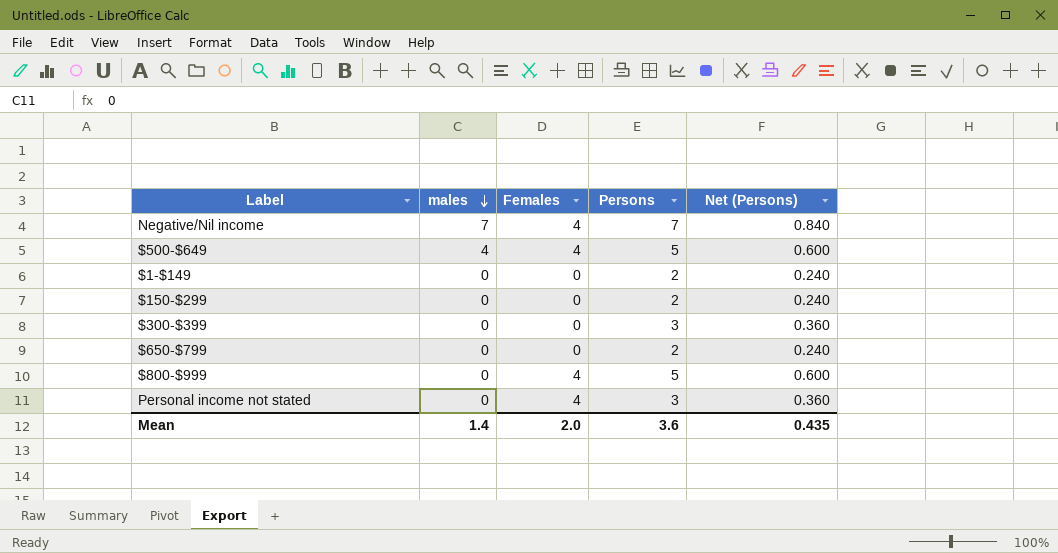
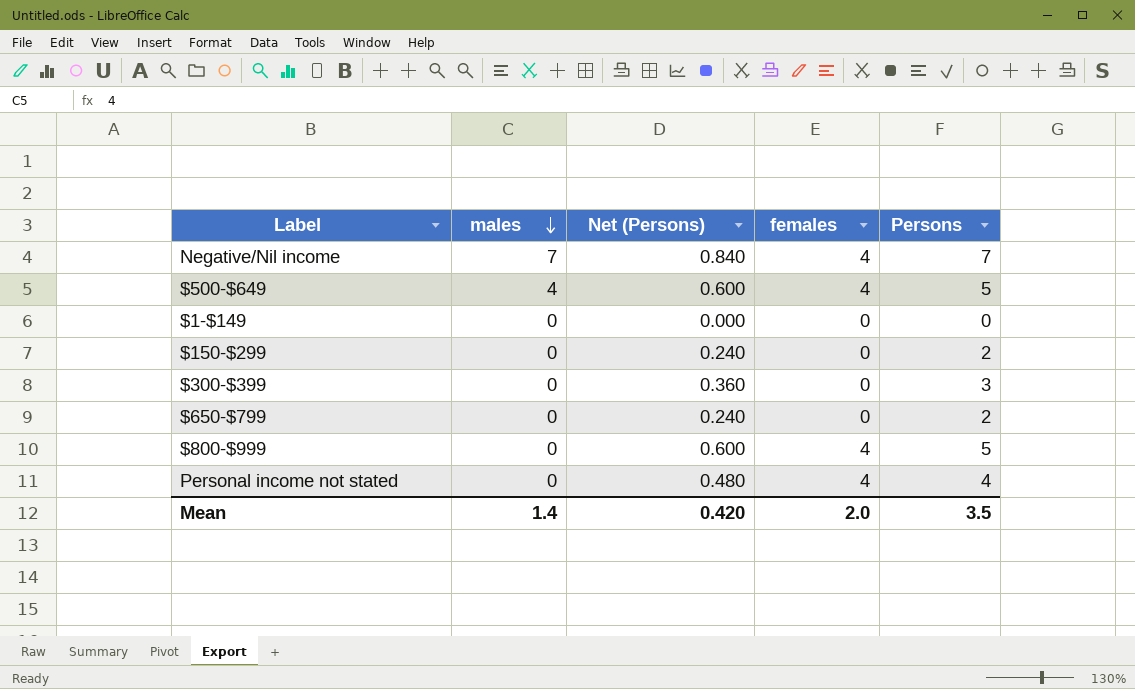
column Net (Persons) | position: 5 -> 3
column name: Females -> females
$1-$149 | Net (Persons): 0.240 -> 0.000
$1-$149 | Persons: 2 -> 0
Personal income not stated | Net (Persons): 0.360 -> 0.480
Personal income not stated | Persons: 3 -> 4
Mean | Net (Persons): 0.435 -> 0.420
Mean | Persons: 3.6 -> 3.5

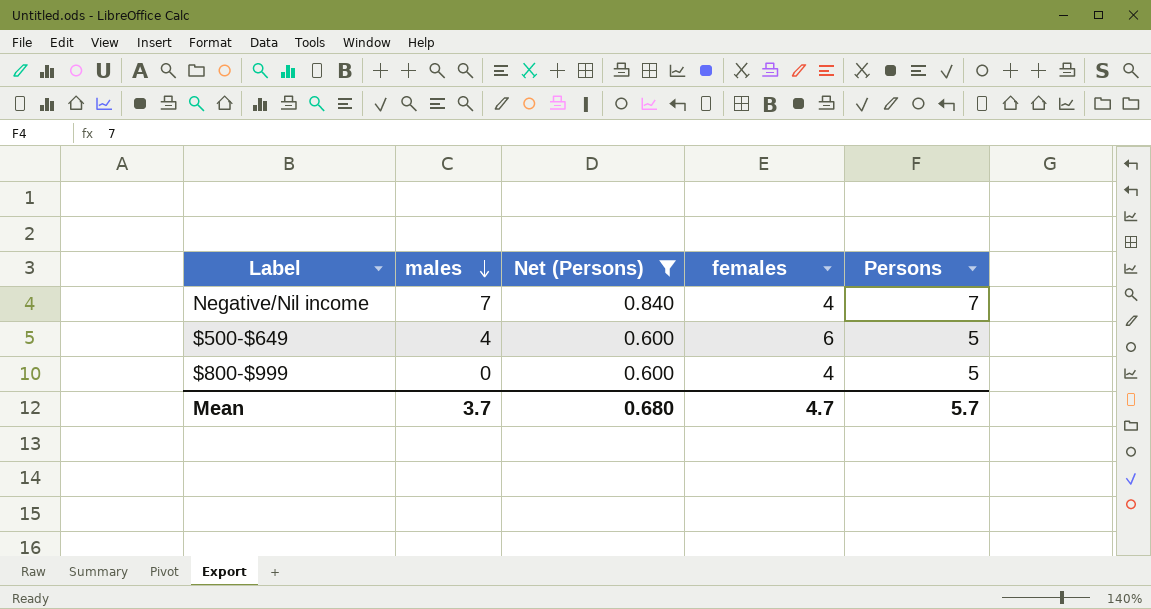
filter: none -> Net (Persons) >= 0.600
$500-$649 | females: 4 -> 6
Mean | males: 1.4 -> 3.7
Mean | Net (Persons): 0.420 -> 0.680
Mean | females: 2.0 -> 4.7
Mean | Persons: 3.5 -> 5.7

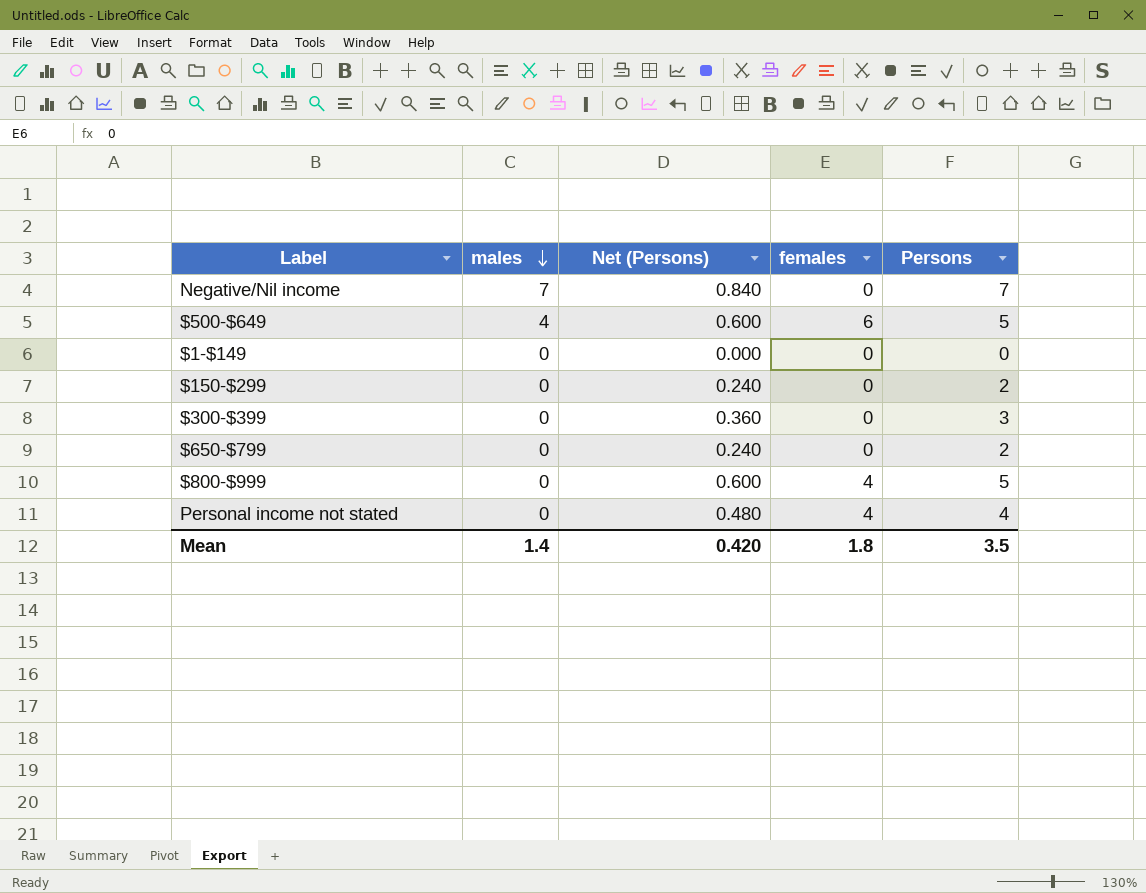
filter: Net (Persons) >= 0.600 -> none
Negative/Nil income | females: 4 -> 0
Mean | males: 3.7 -> 1.4
Mean | Net (Persons): 0.680 -> 0.420
Mean | females: 4.7 -> 1.8
Mean | Persons: 5.7 -> 3.5

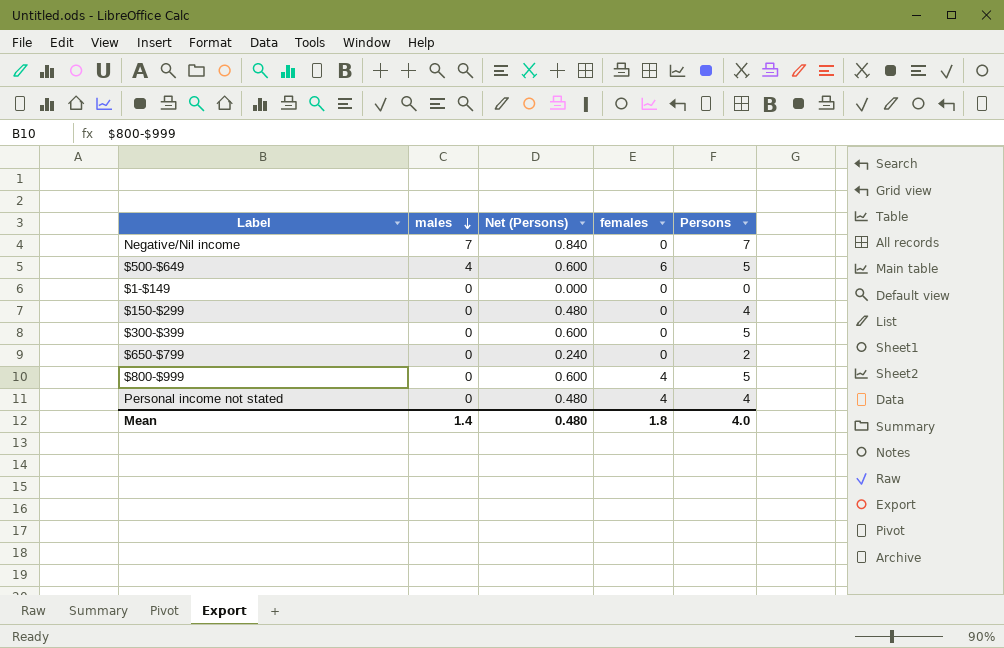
$150-$299 | Net (Persons): 0.240 -> 0.480
$150-$299 | Persons: 2 -> 4
$300-$399 | Net (Persons): 0.360 -> 0.600
$300-$399 | Persons: 3 -> 5
Mean | Net (Persons): 0.420 -> 0.480
Mean | Persons: 3.5 -> 4.0

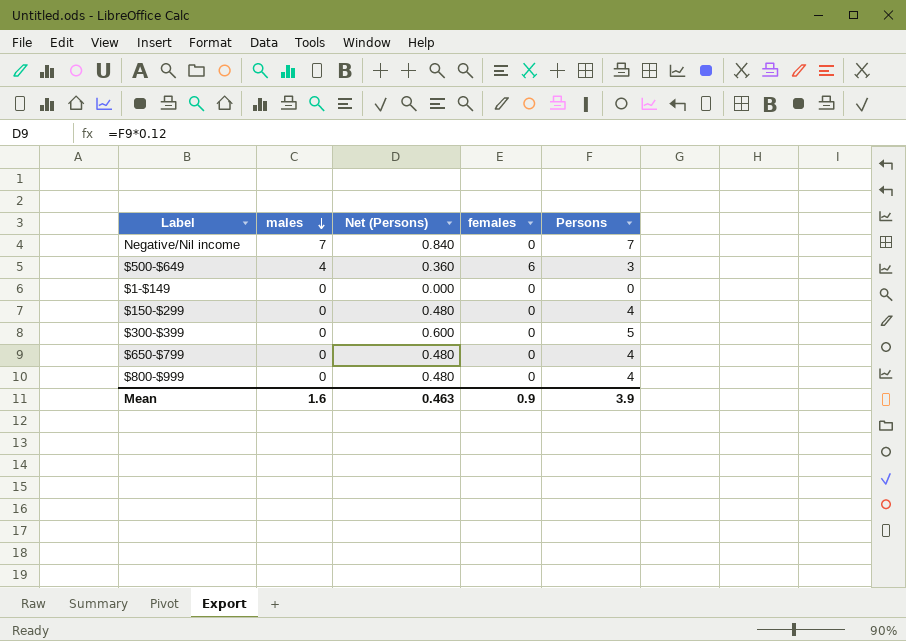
row Personal income not stated: 0 | 0.480 | 4 | 4 -> none
$500-$649 | Net (Persons): 0.600 -> 0.360
$500-$649 | Persons: 5 -> 3
$650-$799 | Net (Persons): 0.240 -> 0.480
$650-$799 | Persons: 2 -> 4
$800-$999 | Net (Persons): 0.600 -> 0.480
$800-$999 | females: 4 -> 0
$800-$999 | Persons: 5 -> 4
Mean | males: 1.4 -> 1.6
Mean | Net (Persons): 0.480 -> 0.463
Mean | females: 1.8 -> 0.9
Mean | Persons: 4.0 -> 3.9

